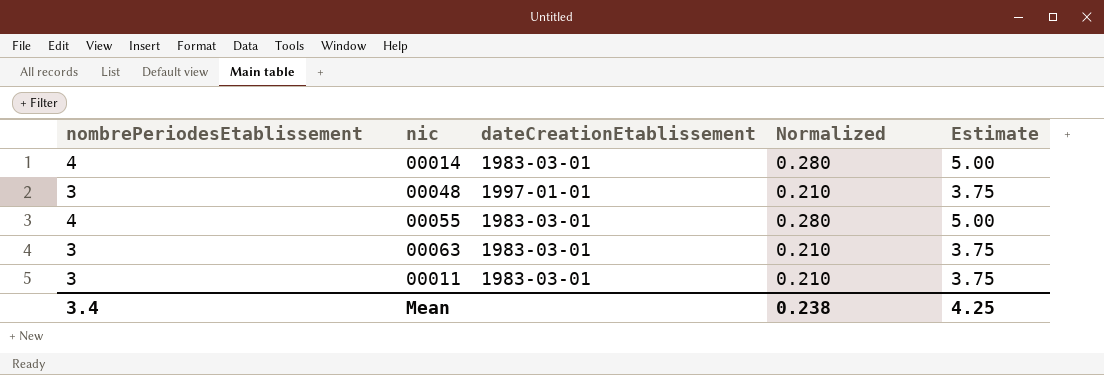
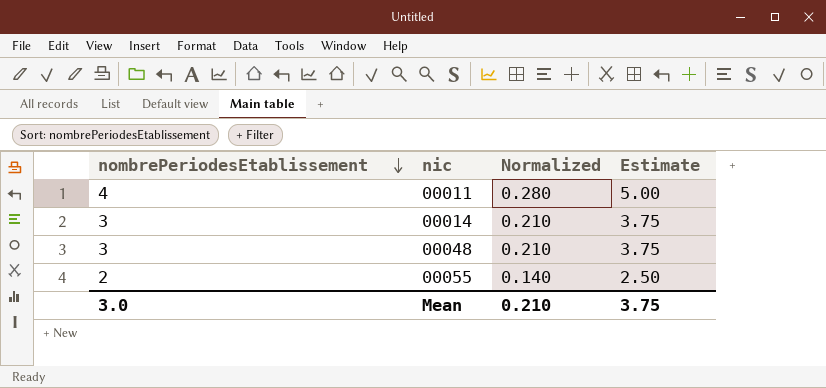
row order: none -> nombrePeriodesEtablissement descending
column dateCreationEtablissement | position: 3 -> none
row 00063: 3 | 1983-03-01 | 0.210 | 3.75 -> none
00011 | nombrePeriodesEtablissement: 3 -> 4
00011 | Normalized: 0.210 -> 0.280
00011 | Estimate: 3.75 -> 5.00
00014 | nombrePeriodesEtablissement: 4 -> 3
00014 | Normalized: 0.280 -> 0.210
00014 | Estimate: 5.00 -> 3.75
00055 | nombrePeriodesEtablissement: 4 -> 2
00055 | Normalized: 0.280 -> 0.140
00055 | Estimate: 5.00 -> 2.50
Mean | nombrePeriodesEtablissement: 3.4 -> 3.0
Mean | Normalized: 0.238 -> 0.210
Mean | Estimate: 4.25 -> 3.75

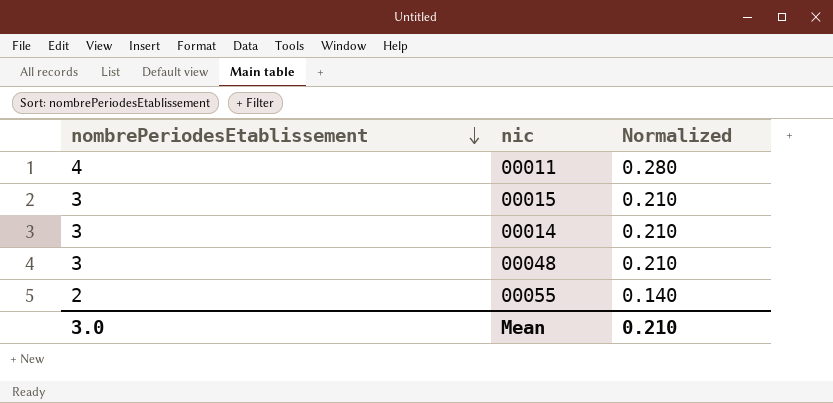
column Estimate | formula: [nombrePeriodesEtablissement] * 1.25 -> none
row 00015: none -> 3 | 0.210

